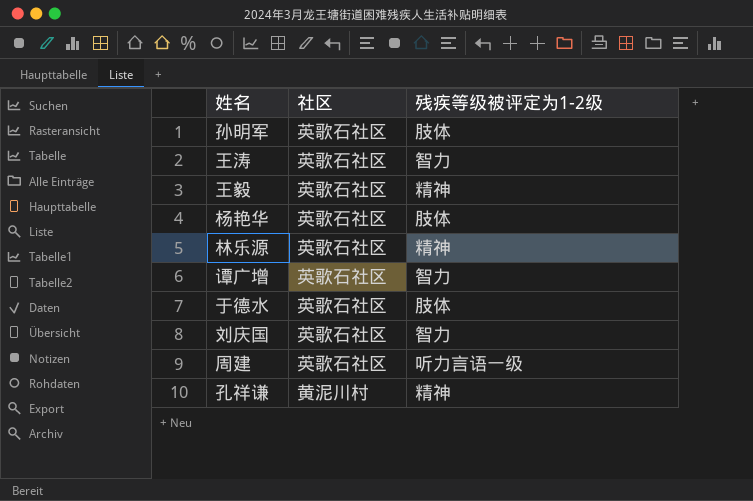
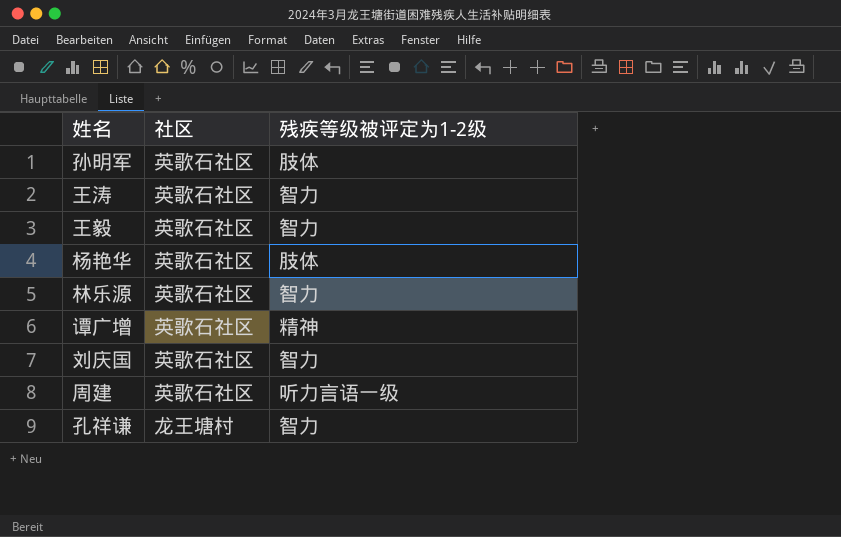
row 于德水: 英歌石社区 | 肢体 -> none
王毅 | 残疾等级被评定为1-2级: 精神 -> 智力
林乐源 | 残疾等级被评定为1-2级: 精神 -> 智力
谭广增 | 残疾等级被评定为1-2级: 智力 -> 精神
孔祥谦 | 社区: 黄泥川村 -> 龙王塘村
孔祥谦 | 残疾等级被评定为1-2级: 精神 -> 智力

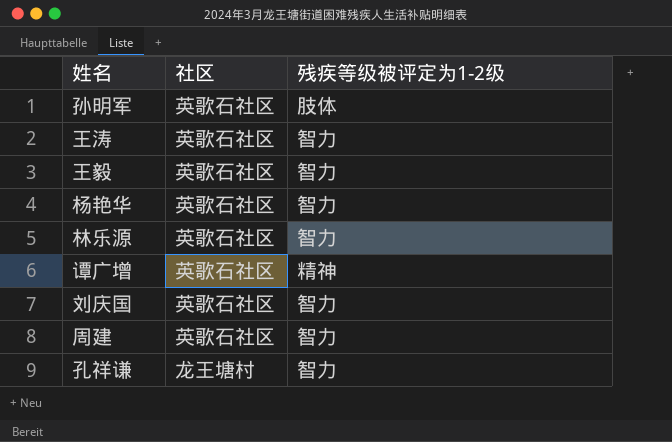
杨艳华 | 残疾等级被评定为1-2级: 肢体 -> 智力
周建 | 残疾等级被评定为1-2级: 听力言语一级 -> 智力

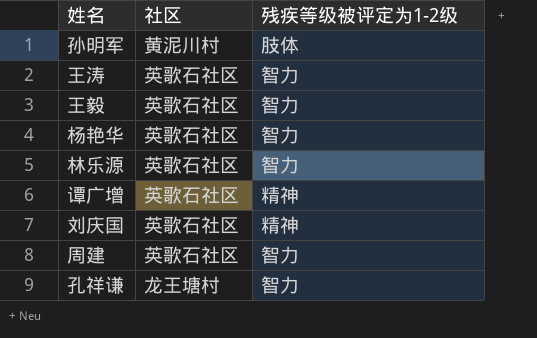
孙明军 | 社区: 英歌石社区 -> 黄泥川村
刘庆国 | 残疾等级被评定为1-2级: 智力 -> 精神

